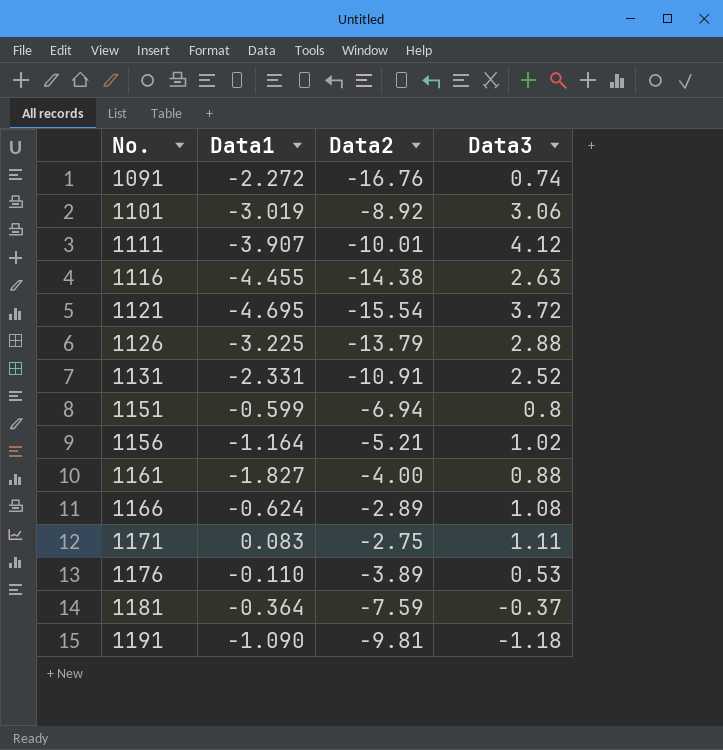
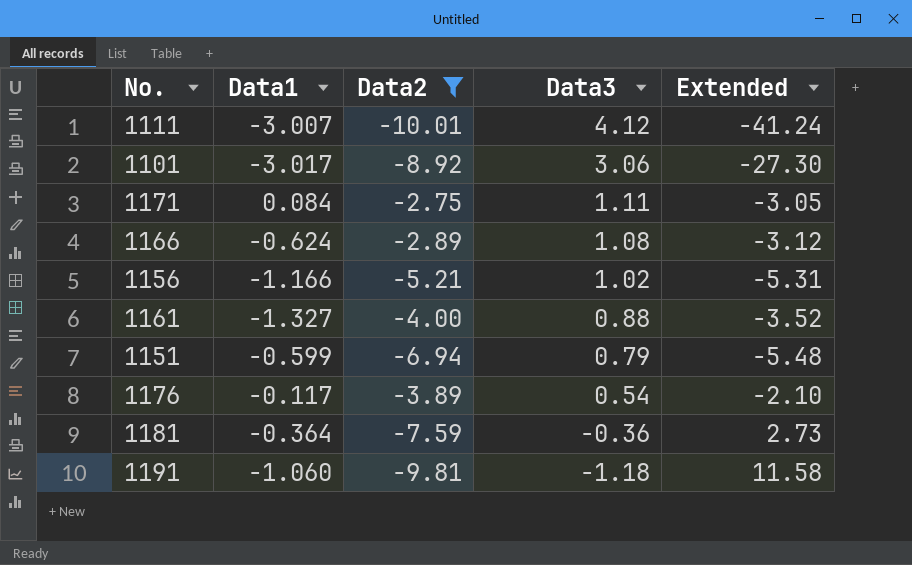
filter: none -> Data2 >= -10.01
row order: No. ascending -> Data3 descending
column Extended | formula: none -> [Data2] * [Data3]
1111 | Data1: -3.907 -> -3.007
1101 | Data1: -3.019 -> -3.017
1171 | Data1: 0.083 -> 0.084
1156 | Data1: -1.164 -> -1.166
1161 | Data1: -1.827 -> -1.327
1151 | Data3: 0.8 -> 0.79
1176 | Data1: -0.110 -> -0.117
1176 | Data3: 0.53 -> 0.54
1181 | Data3: -0.37 -> -0.36
1191 | Data1: -1.090 -> -1.060

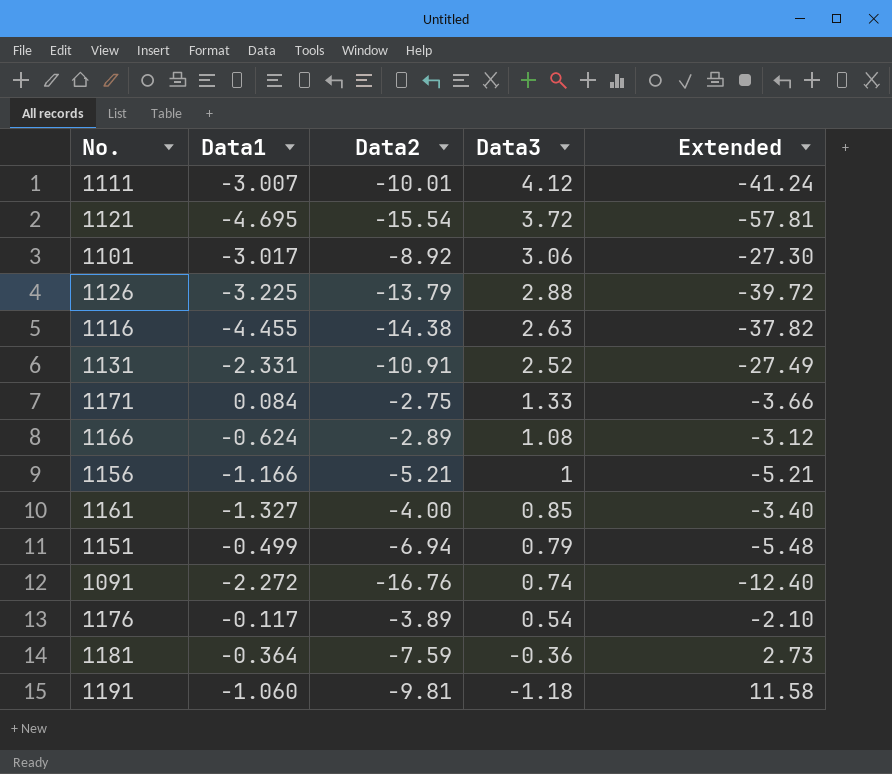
filter: Data2 >= -10.01 -> none
1171 | Data3: 1.11 -> 1.33
1171 | Extended: -3.05 -> -3.66
1156 | Data3: 1.02 -> 1
1156 | Extended: -5.31 -> -5.21
1161 | Data3: 0.88 -> 0.85
1161 | Extended: -3.52 -> -3.40
1151 | Data1: -0.599 -> -0.499

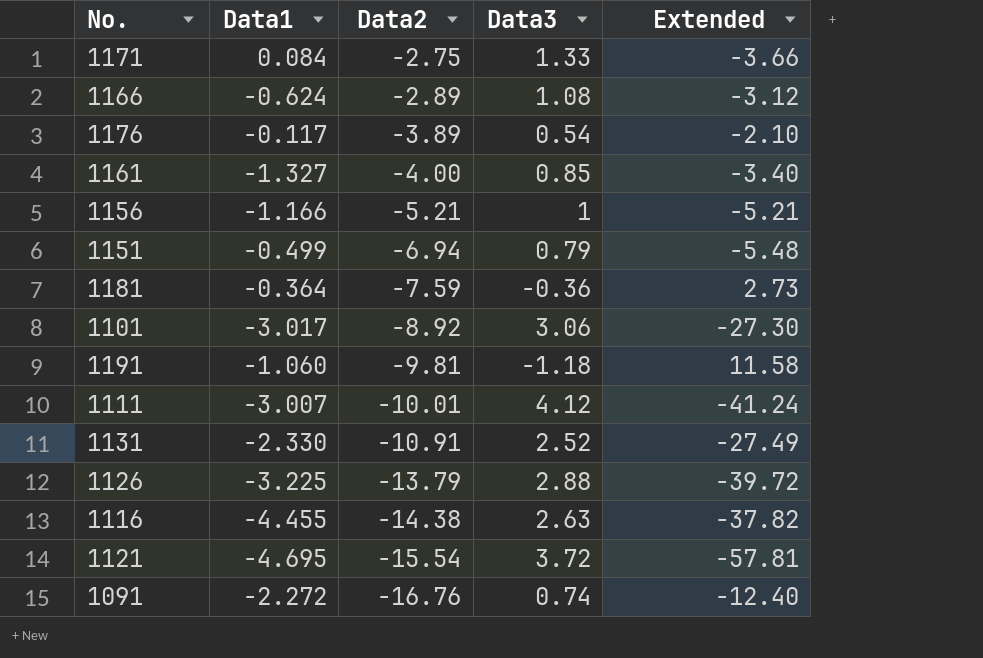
row order: Data3 descending -> Data2 descending
1131 | Data1: -2.331 -> -2.330

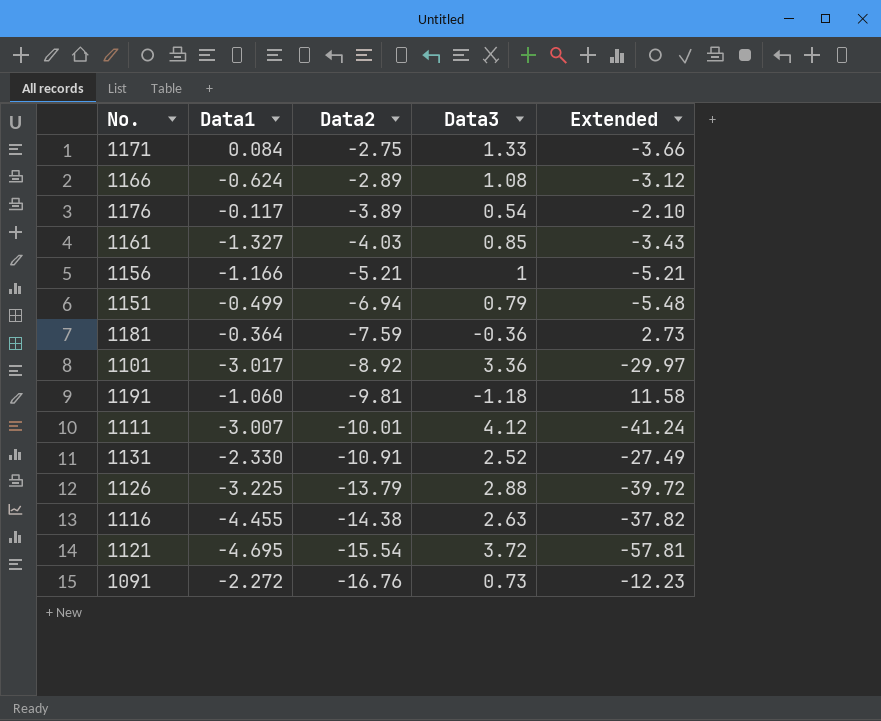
1161 | Data2: -4.00 -> -4.03
1161 | Extended: -3.40 -> -3.43
1101 | Data3: 3.06 -> 3.36
1101 | Extended: -27.30 -> -29.97
1091 | Data3: 0.74 -> 0.73
1091 | Extended: -12.40 -> -12.23

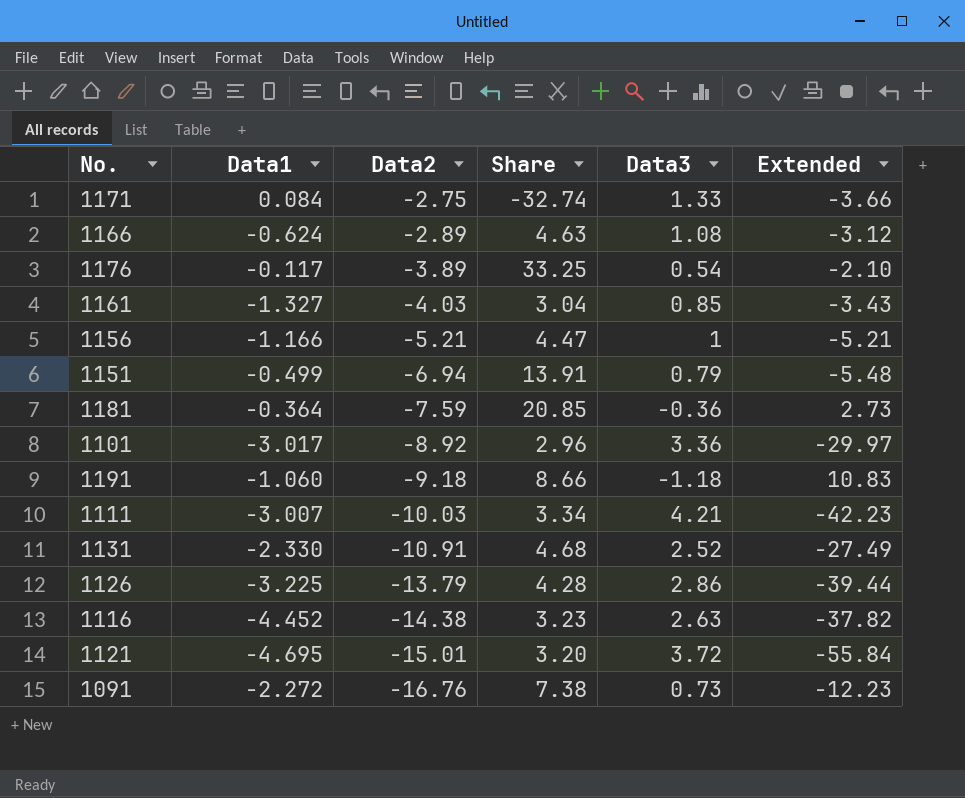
column Share | formula: none -> [Data2] / [Data1]
1191 | Data2: -9.81 -> -9.18
1191 | Extended: 11.58 -> 10.83
1111 | Data2: -10.01 -> -10.03
1111 | Data3: 4.12 -> 4.21
1111 | Extended: -41.24 -> -42.23
1126 | Data3: 2.88 -> 2.86
1126 | Extended: -39.72 -> -39.44
1116 | Data1: -4.455 -> -4.452
1121 | Data2: -15.54 -> -15.01
1121 | Extended: -57.81 -> -55.84

